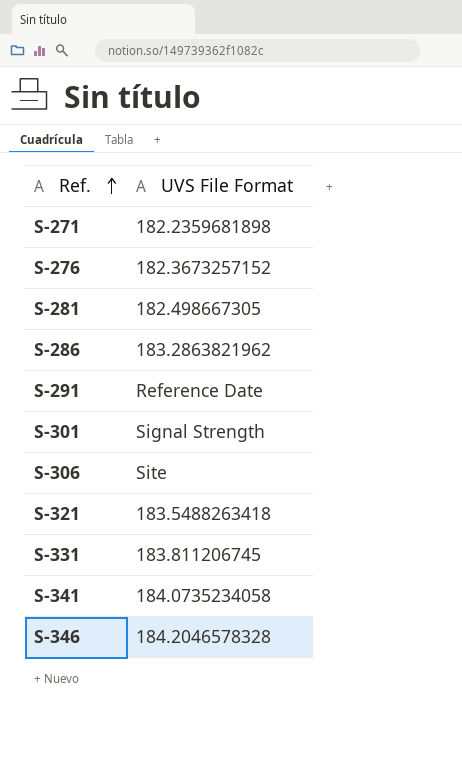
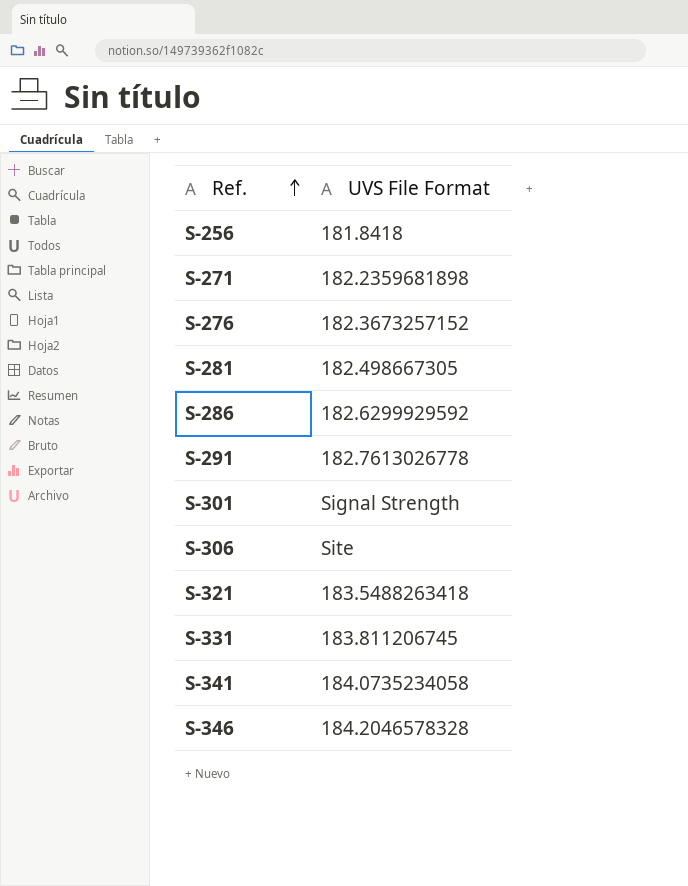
row S-256: none -> 181.8418
S-286 | UVS File Format: 183.2863821962 -> 182.6299929592
S-291 | UVS File Format: Reference Date -> 182.7613026778

